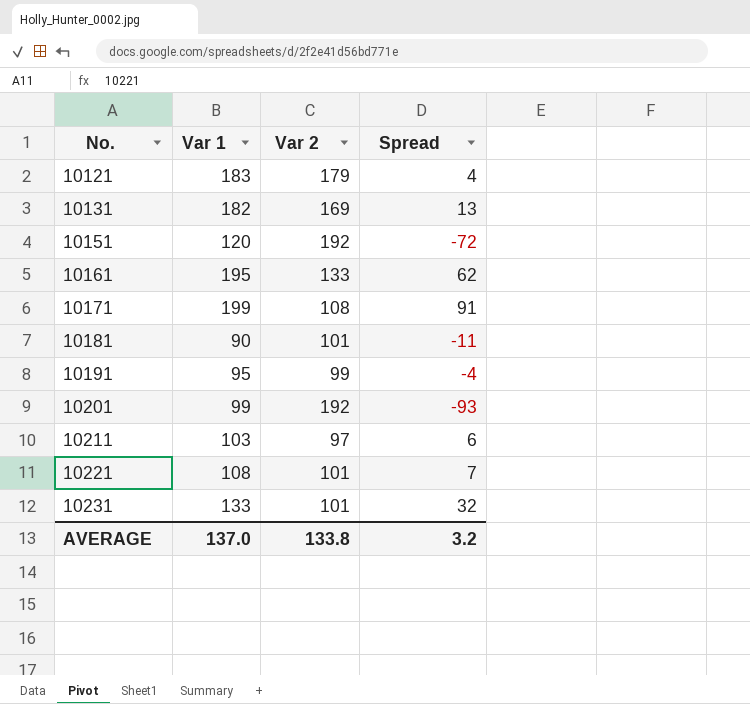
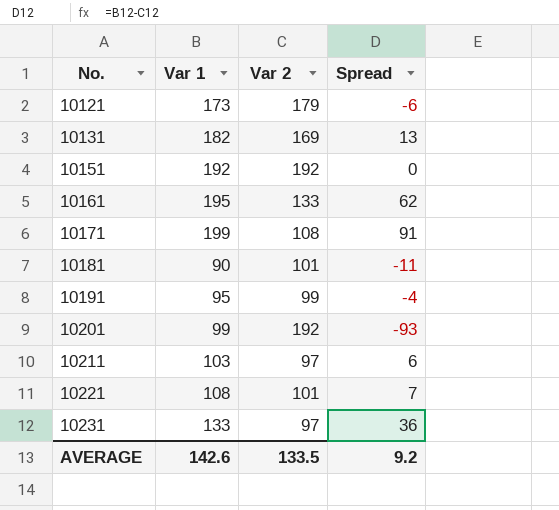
10121 | Var 1: 183 -> 173
10121 | Spread: 4 -> -6
10151 | Var 1: 120 -> 192
10151 | Spread: -72 -> 0
10231 | Var 2: 101 -> 97
10231 | Spread: 32 -> 36
AVERAGE | Var 1: 137.0 -> 142.6
AVERAGE | Var 2: 133.8 -> 133.5
AVERAGE | Spread: 3.2 -> 9.2

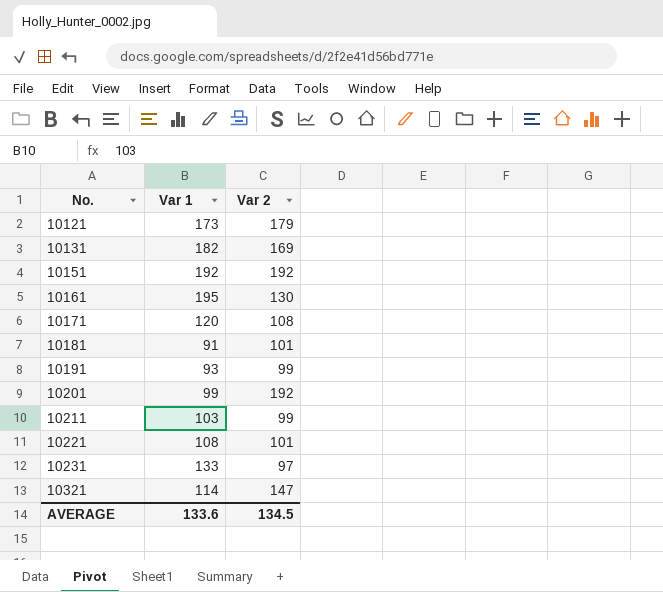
column Spread | formula: [Var 1] - [Var 2] -> none
10161 | Var 2: 133 -> 130
10171 | Var 1: 199 -> 120
10181 | Var 1: 90 -> 91
10191 | Var 1: 95 -> 93
10211 | Var 2: 97 -> 99
row 10321: none -> 114 | 147
AVERAGE | Var 1: 142.6 -> 133.6
AVERAGE | Var 2: 133.5 -> 134.5

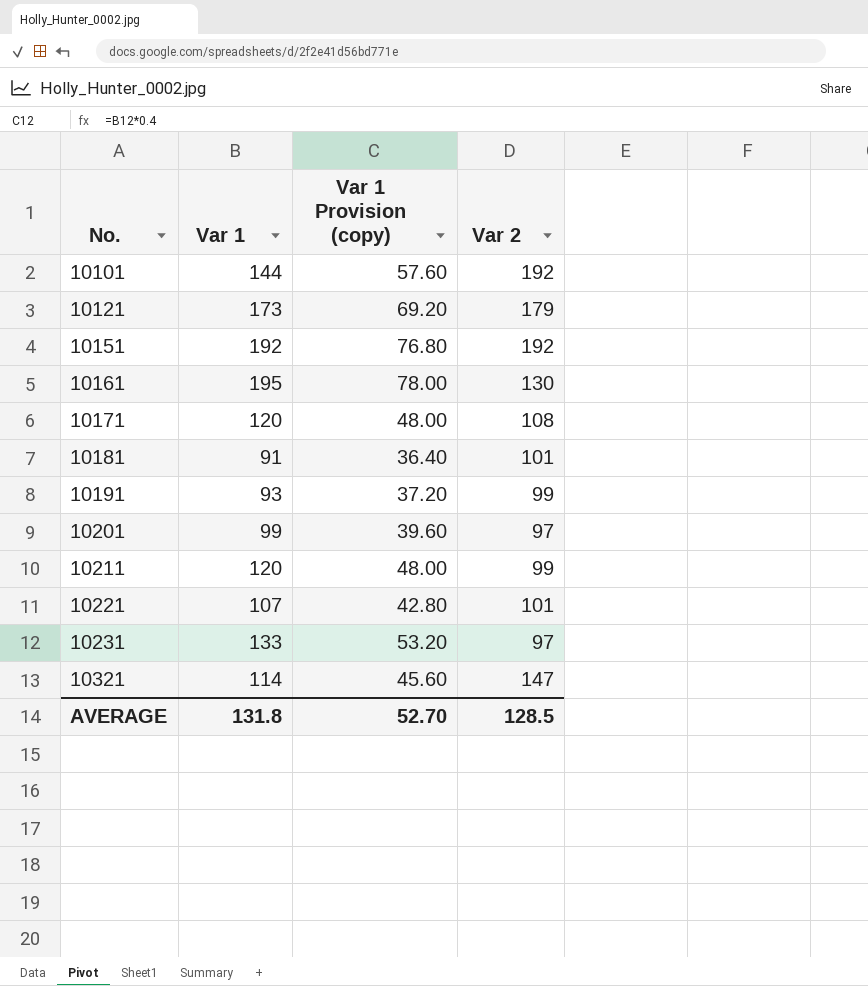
column Var 1 Provision (copy) | formula: none -> [Var 1] * 0.4
row 10131: 182 | 169 -> none
row 10101: none -> 144 | 57.60 | 192
10201 | Var 2: 192 -> 97
10211 | Var 1: 103 -> 120
10221 | Var 1: 108 -> 107
AVERAGE | Var 1: 133.6 -> 131.8
AVERAGE | Var 2: 134.5 -> 128.5

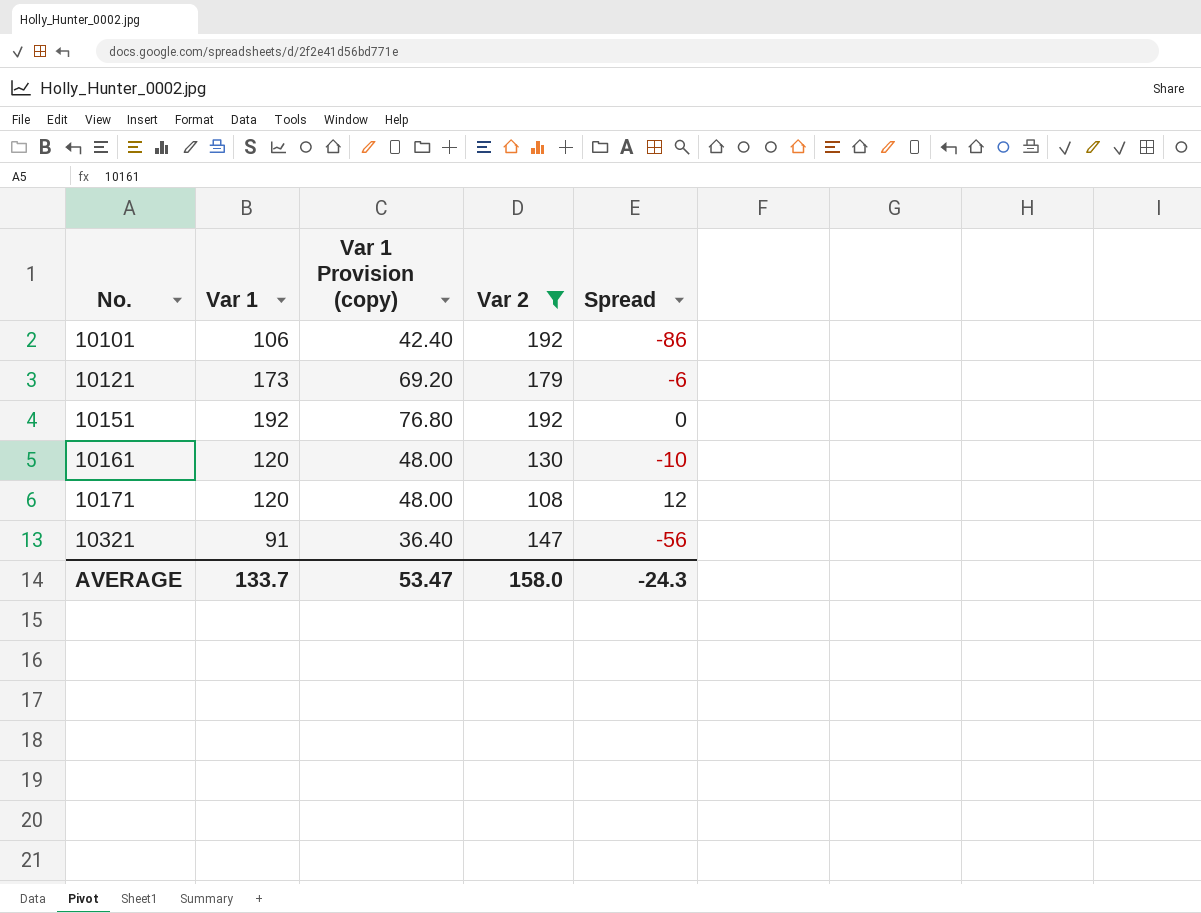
filter: none -> Var 2 >= 108
column Spread | formula: none -> [Var 1] - [Var 2]
10101 | Var 1: 144 -> 106
10101 | Var 1 Provision (copy): 57.60 -> 42.40
10161 | Var 1: 195 -> 120
10161 | Var 1 Provision (copy): 78.00 -> 48.00
10321 | Var 1: 114 -> 91
10321 | Var 1 Provision (copy): 45.60 -> 36.40
AVERAGE | Var 1: 131.8 -> 133.7
AVERAGE | Var 1 Provision (copy): 52.70 -> 53.47
AVERAGE | Var 2: 128.5 -> 158.0

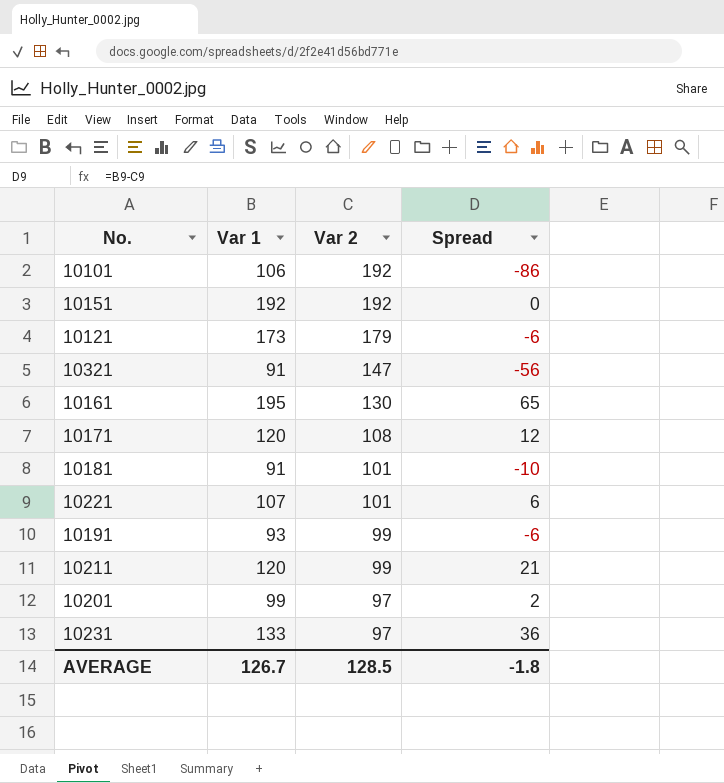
filter: Var 2 >= 108 -> none
row order: No. ascending -> Var 2 descending
column Var 1 Provision (copy) | formula: [Var 1] * 0.4 -> none
10161 | Var 1: 120 -> 195
10161 | Spread: -10 -> 65
AVERAGE | Var 1: 133.7 -> 126.7
AVERAGE | Var 2: 158.0 -> 128.5
AVERAGE | Spread: -24.3 -> -1.8

